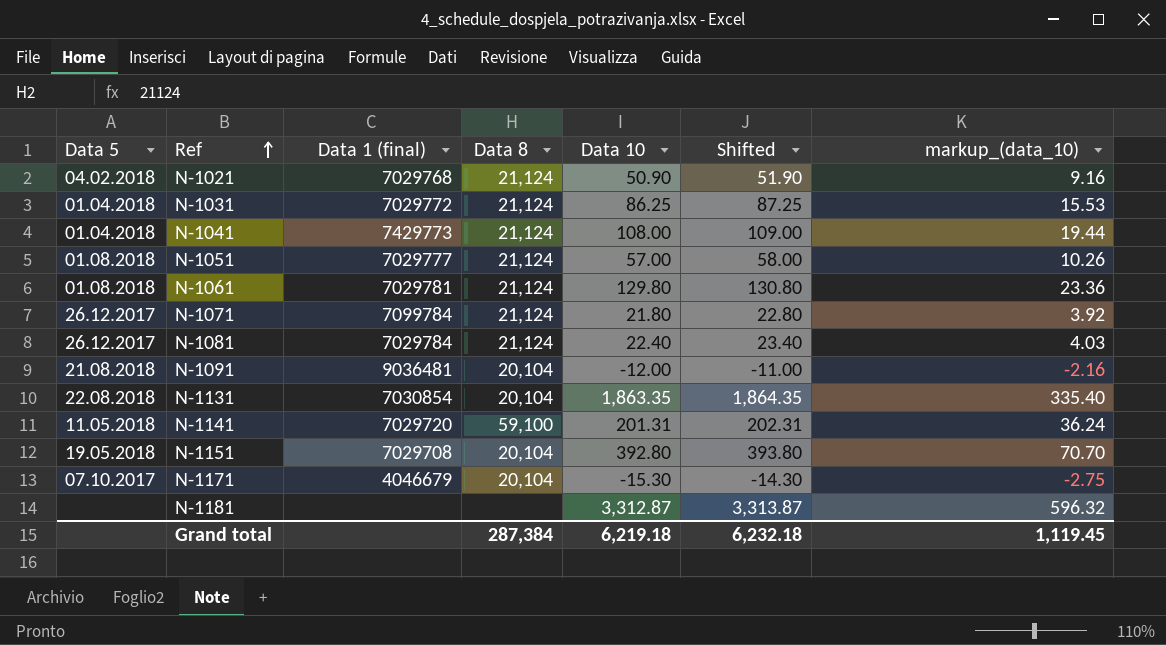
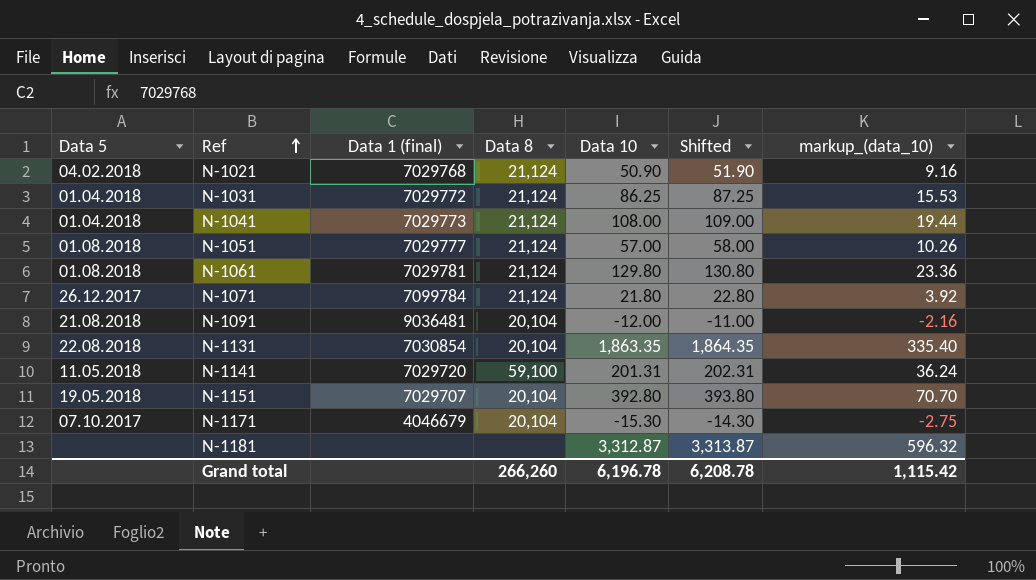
row N-1081: 26.12.2017 | 7029784 | 21,124 | 22.40 | 23.40 | 4.03 -> none
N-1041 | Data 1 (final): 7429773 -> 7029773
N-1151 | Data 1 (final): 7029708 -> 7029707
Grand total | Data 8: 287,384 -> 266,260
Grand total | Data 10: 6,219.18 -> 6,196.78
Grand total | Shifted: 6,232.18 -> 6,208.78
Grand total | markup_(data_10): 1,119.45 -> 1,115.42

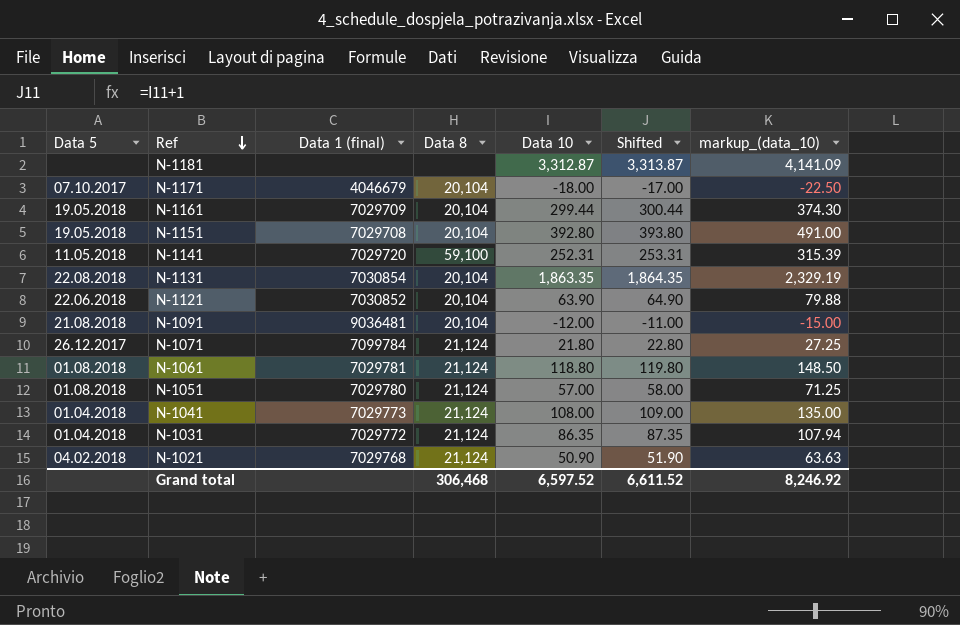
row order: Ref ascending -> Ref descending
column markup_(data_10) | formula: [Data 10] * 0.18 -> [Data 10] * 1.25
N-1171 | Data 10: -15.30 -> -18.00
N-1171 | Shifted: -14.30 -> -17.00
row N-1161: none -> 19.05.2018 | 7029709 | 20,104 | 299.44 | 300.44 | 374.30
N-1151 | Data 1 (final): 7029707 -> 7029708
N-1141 | Data 10: 201.31 -> 252.31
N-1141 | Shifted: 202.31 -> 253.31
row N-1121: none -> 22.06.2018 | 7030852 | 20,104 | 63.90 | 64.90 | 79.88
N-1061 | Data 10: 129.80 -> 118.80
N-1061 | Shifted: 130.80 -> 119.80
N-1051 | Data 1 (final): 7029777 -> 7029780
N-1031 | Data 10: 86.25 -> 86.35
N-1031 | Shifted: 87.25 -> 87.35
Grand total | Data 8: 266,260 -> 306,468
Grand total | Data 10: 6,196.78 -> 6,597.52
Grand total | Shifted: 6,208.78 -> 6,611.52
Grand total | markup_(data_10): 1,115.42 -> 8,246.92

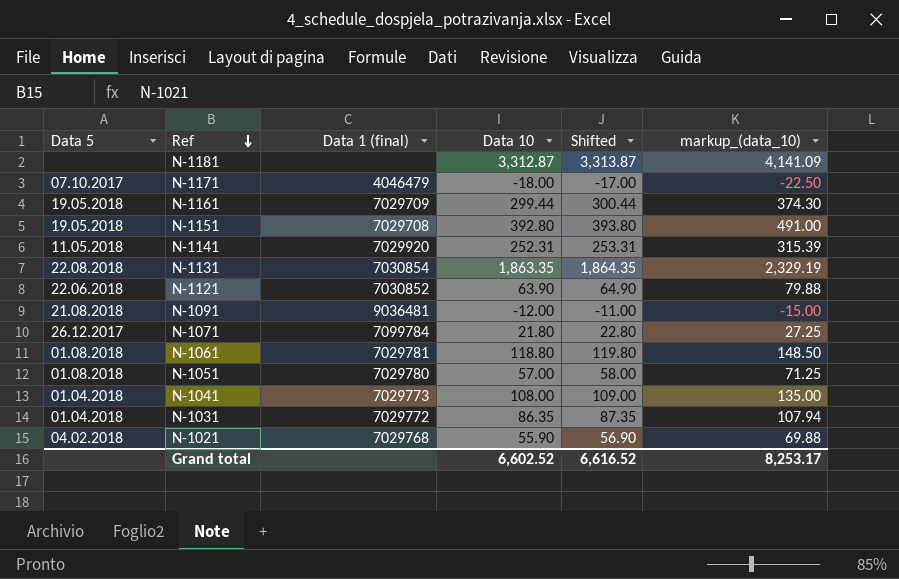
column Data 8 | position: 4 -> none
N-1171 | Data 1 (final): 4046679 -> 4046479
N-1141 | Data 1 (final): 7029720 -> 7029920
N-1021 | Data 10: 50.90 -> 55.90
N-1021 | Shifted: 51.90 -> 56.90
N-1021 | markup_(data_10): 63.63 -> 69.88
Grand total | Data 10: 6,597.52 -> 6,602.52
Grand total | Shifted: 6,611.52 -> 6,616.52
Grand total | markup_(data_10): 8,246.92 -> 8,253.17

